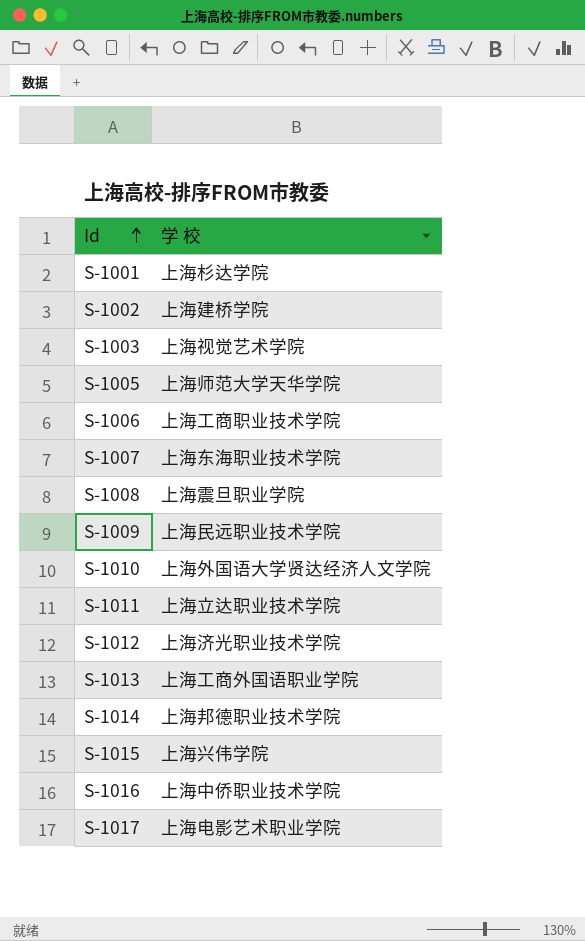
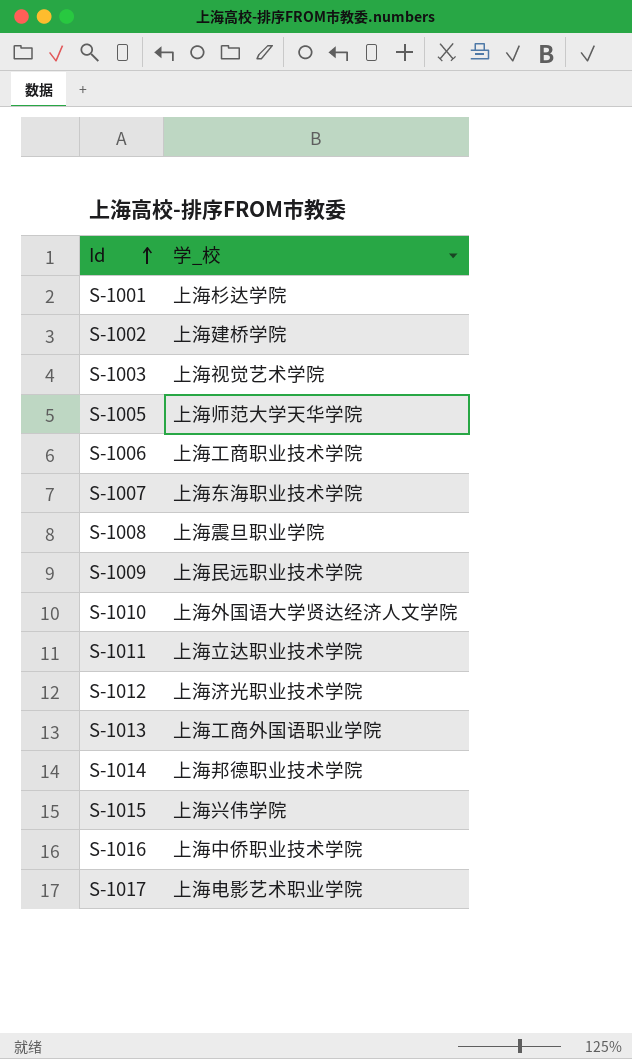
column name: 学 校 -> 学_校

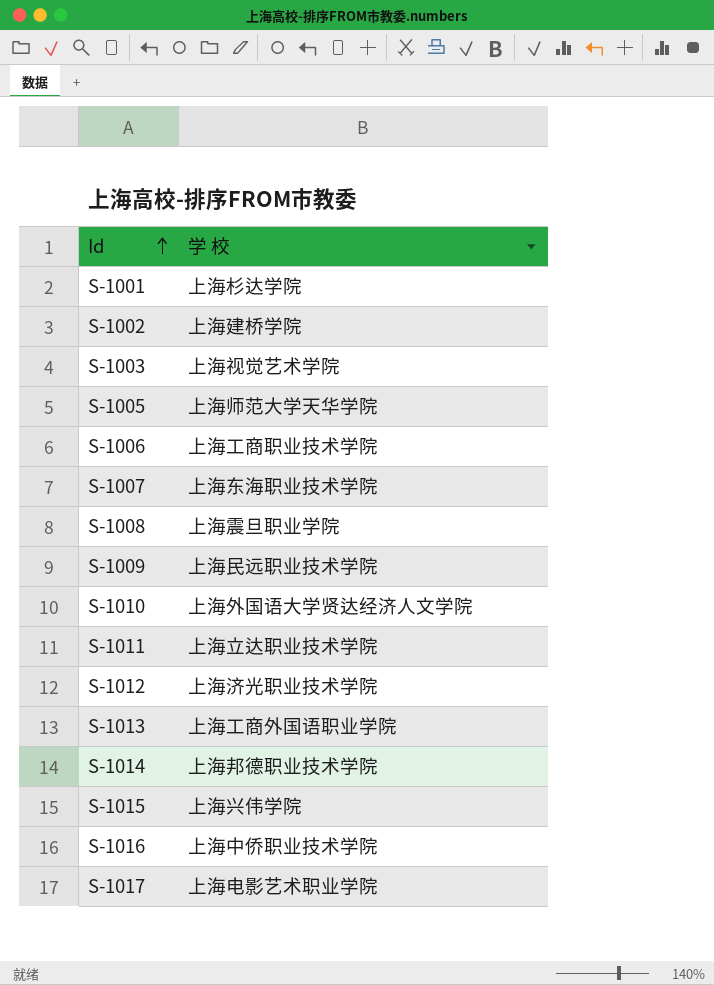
column name: 学_校 -> 学 校

